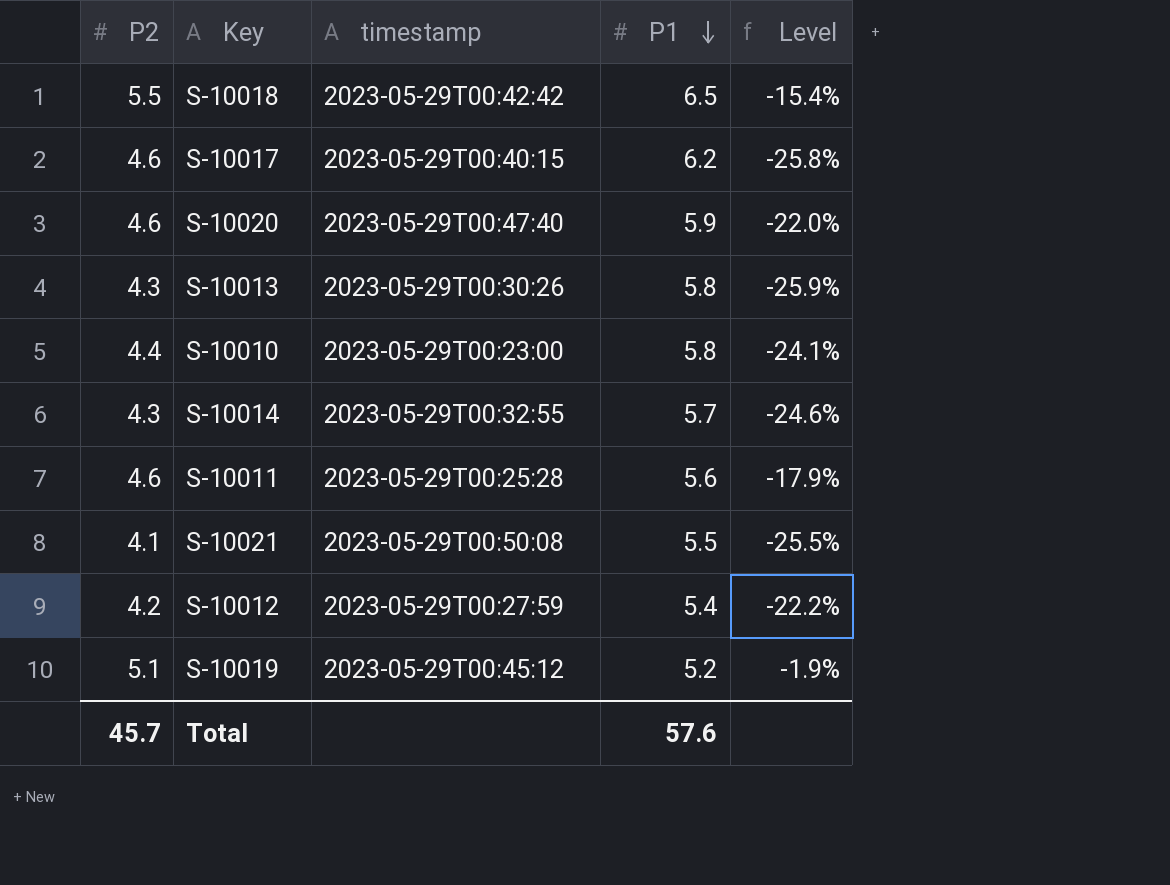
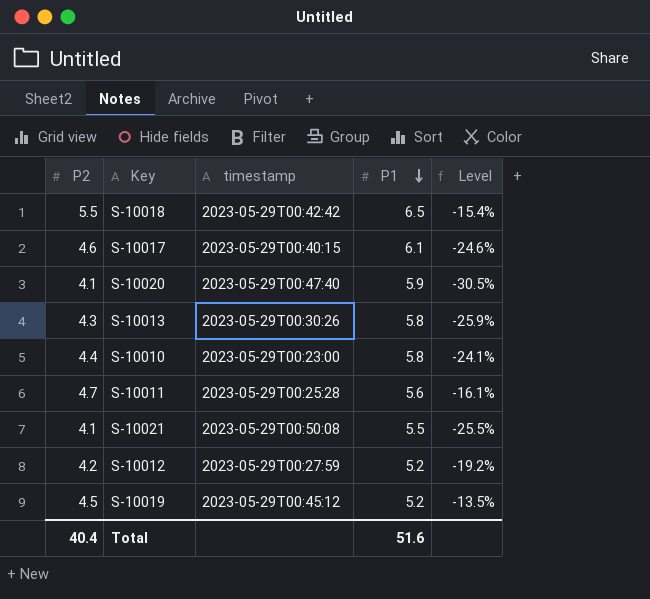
row S-10014: 4.3 | 2023-05-29T00:32:55 | 5.7 | -24.6% -> none
S-10017 | P1: 6.2 -> 6.1
S-10017 | Level: -25.8% -> -24.6%
S-10020 | P2: 4.6 -> 4.1
S-10020 | Level: -22.0% -> -30.5%
S-10011 | P2: 4.6 -> 4.7
S-10011 | Level: -17.9% -> -16.1%
S-10012 | P1: 5.4 -> 5.2
S-10012 | Level: -22.2% -> -19.2%
S-10019 | P2: 5.1 -> 4.5
S-10019 | Level: -1.9% -> -13.5%
Total | P2: 45.7 -> 40.4
Total | P1: 57.6 -> 51.6

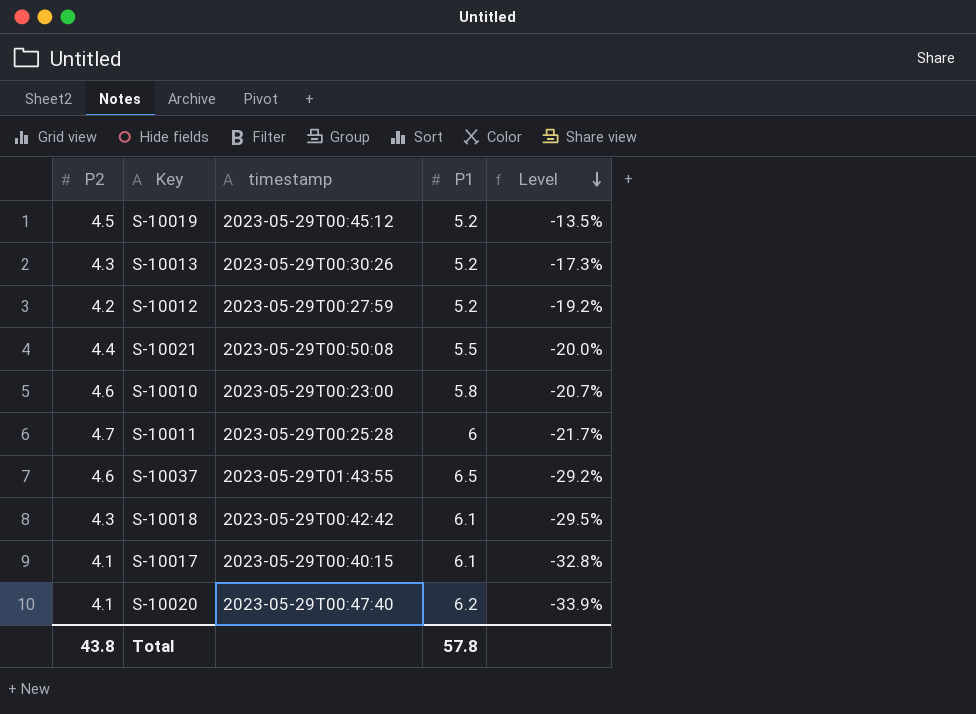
row order: P1 descending -> Level descending
S-10013 | P1: 5.8 -> 5.2
S-10013 | Level: -25.9% -> -17.3%
S-10021 | P2: 4.1 -> 4.4
S-10021 | Level: -25.5% -> -20.0%
S-10010 | P2: 4.4 -> 4.6
S-10010 | Level: -24.1% -> -20.7%
S-10011 | P1: 5.6 -> 6
S-10011 | Level: -16.1% -> -21.7%
row S-10037: none -> 4.6 | 2023-05-29T01:43:55 | 6.5 | -29.2%
S-10018 | P2: 5.5 -> 4.3
S-10018 | P1: 6.5 -> 6.1
S-10018 | Level: -15.4% -> -29.5%
S-10017 | P2: 4.6 -> 4.1
S-10017 | Level: -24.6% -> -32.8%
S-10020 | P1: 5.9 -> 6.2
S-10020 | Level: -30.5% -> -33.9%
Total | P2: 40.4 -> 43.8
Total | P1: 51.6 -> 57.8

